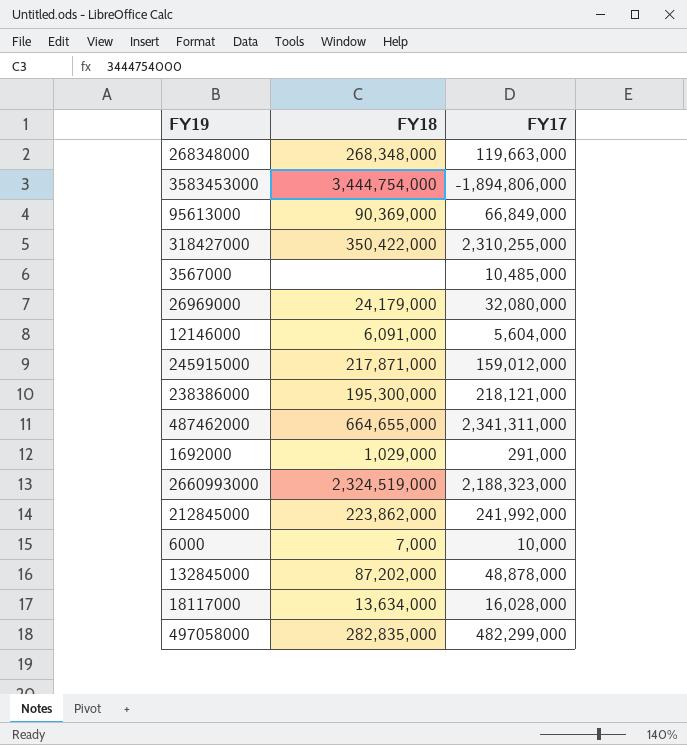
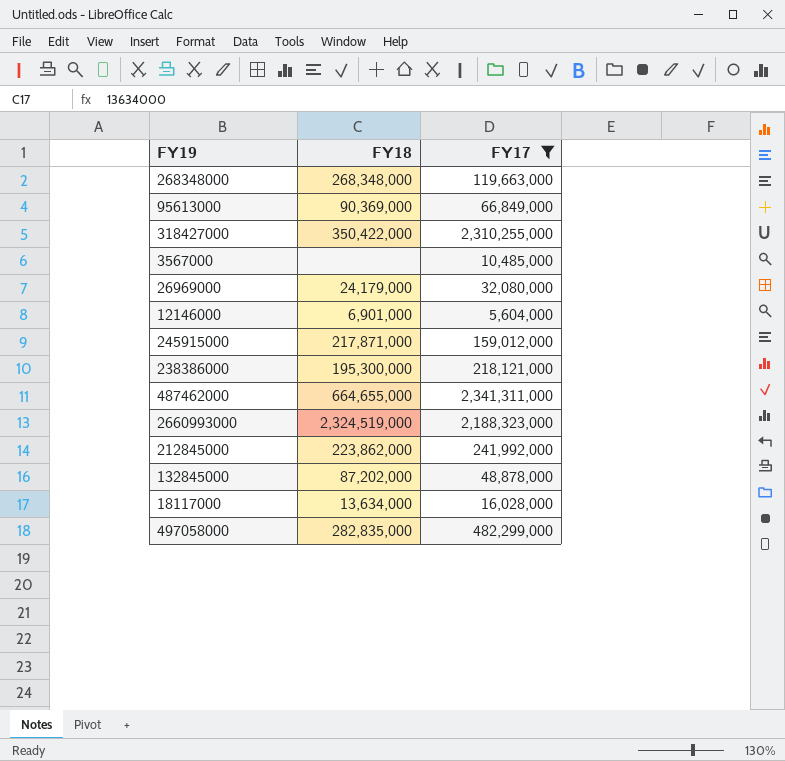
filter: none -> FY17 >= 5,604,000
12146000 | FY18: 6,091,000 -> 6,901,000

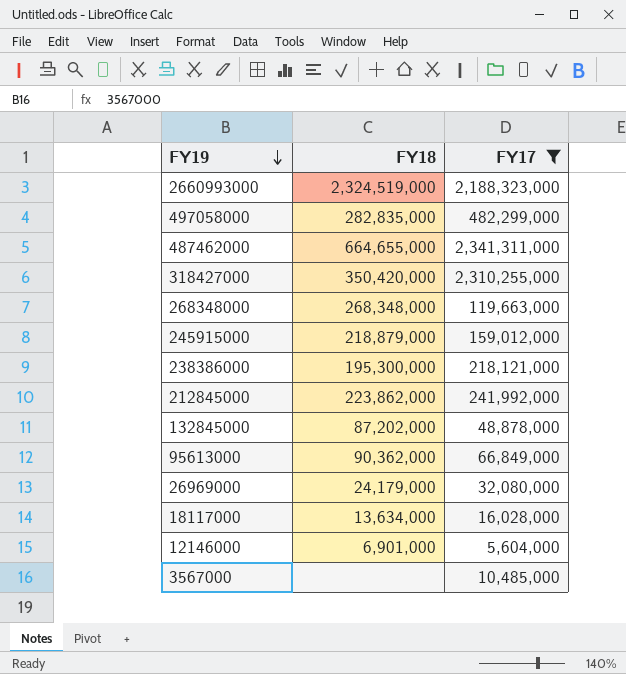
row order: none -> FY19 descending
318427000 | FY18: 350,422,000 -> 350,420,000
245915000 | FY18: 217,871,000 -> 218,879,000
95613000 | FY18: 90,369,000 -> 90,362,000

